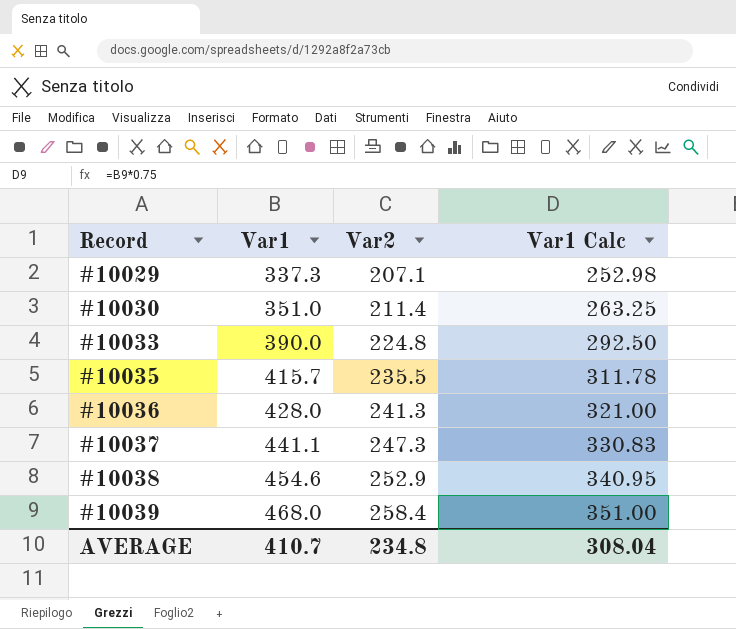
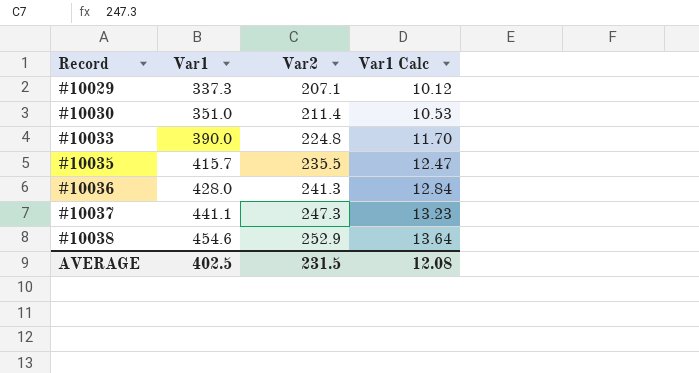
column Var1 Calc | formula: [Var1] * 0.75 -> [Var1] * 0.03
row #10039: 468.0 | 258.4 | 351.00 -> none
AVERAGE | Var1: 410.7 -> 402.5
AVERAGE | Var2: 234.8 -> 231.5
AVERAGE | Var1 Calc: 308.04 -> 12.08

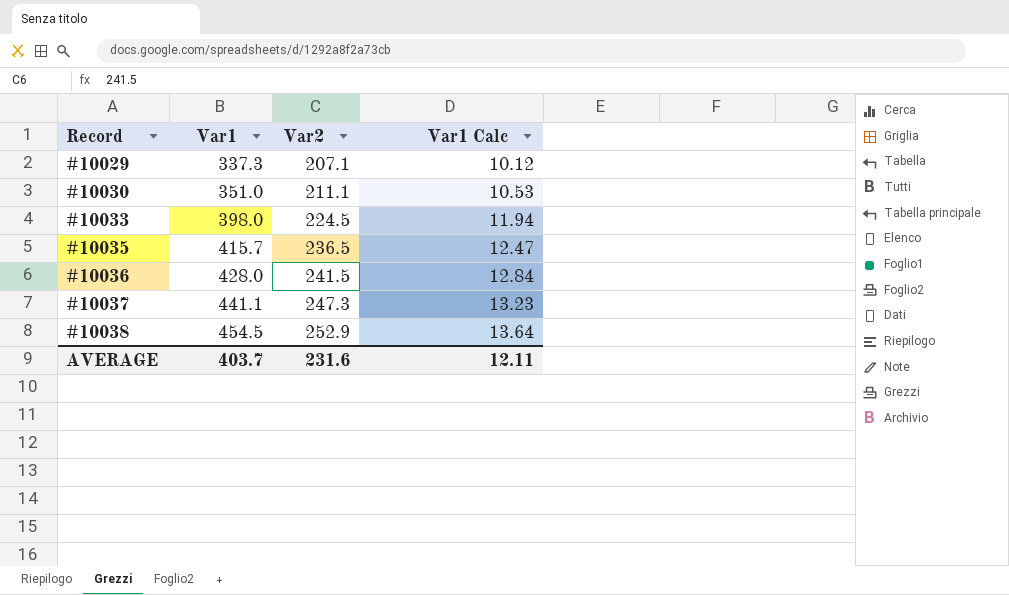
#10030 | Var2: 211.4 -> 211.1
#10033 | Var1: 390.0 -> 398.0
#10033 | Var2: 224.8 -> 224.5
#10033 | Var1 Calc: 11.70 -> 11.94
#10035 | Var2: 235.5 -> 236.5
#10036 | Var2: 241.3 -> 241.5
#10038 | Var1: 454.6 -> 454.5
AVERAGE | Var1: 402.5 -> 403.7
AVERAGE | Var2: 231.5 -> 231.6
AVERAGE | Var1 Calc: 12.08 -> 12.11

